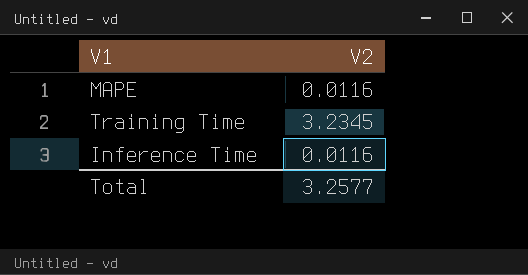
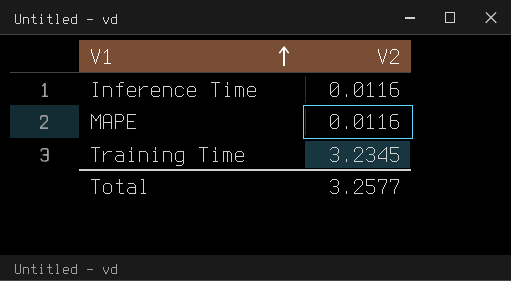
row order: none -> V1 ascending

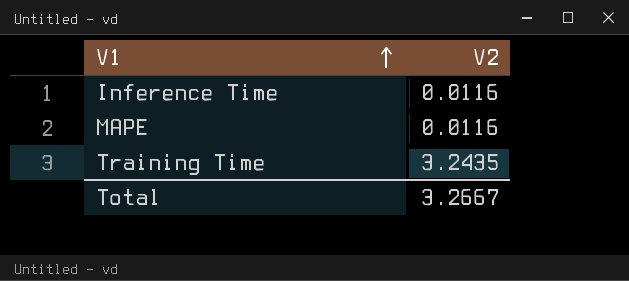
Training Time | V2: 3.2345 -> 3.2435
Total | V2: 3.2577 -> 3.2667

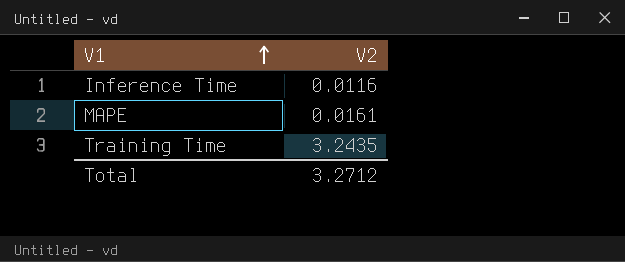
MAPE | V2: 0.0116 -> 0.0161
Total | V2: 3.2667 -> 3.2712

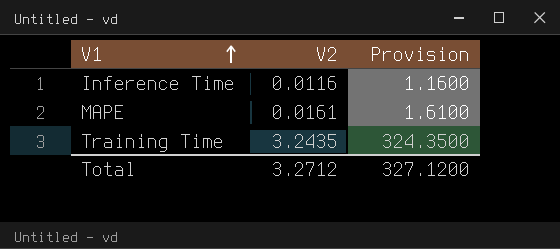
column Provision | formula: none -> [V2] * 100

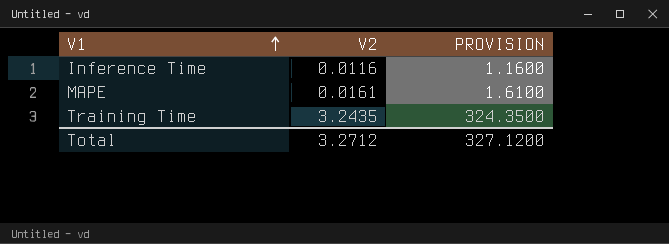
column name: Provision -> PROVISION

